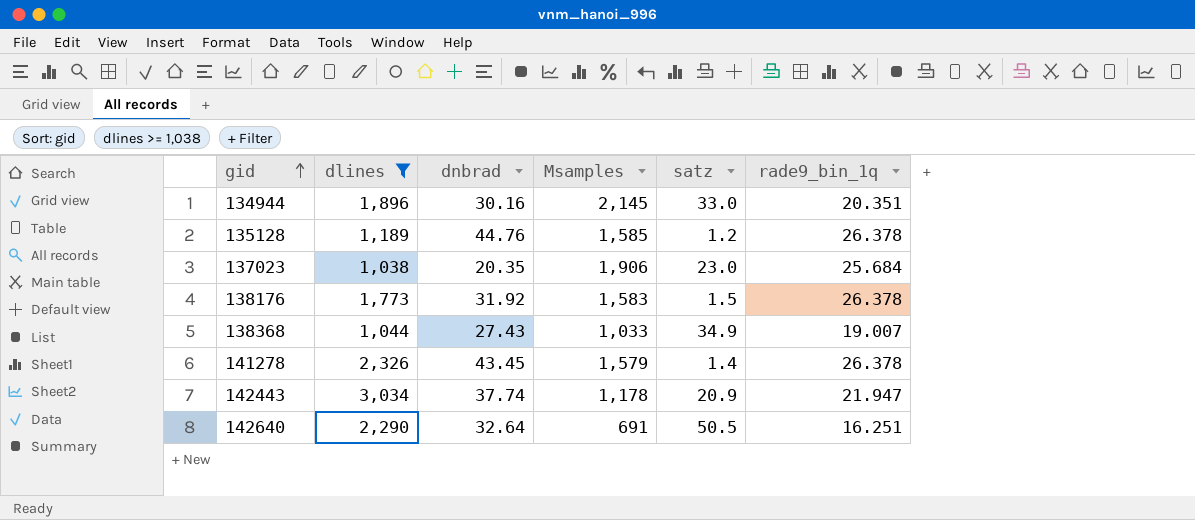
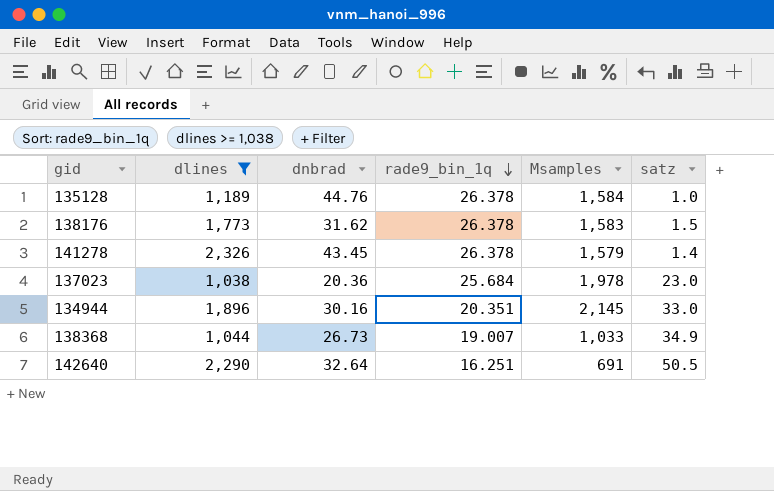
row order: gid ascending -> rade9_bin_1q descending
column rade9_bin_1q | position: 6 -> 4
row 142443: 3,034 | 37.74 | 1,178 | 20.9 | 21.947 -> none
135128 | Msamples: 1,585 -> 1,584
135128 | satz: 1.2 -> 1.0
138176 | dnbrad: 31.92 -> 31.62
137023 | dnbrad: 20.35 -> 20.36
137023 | Msamples: 1,906 -> 1,978
138368 | dnbrad: 27.43 -> 26.73

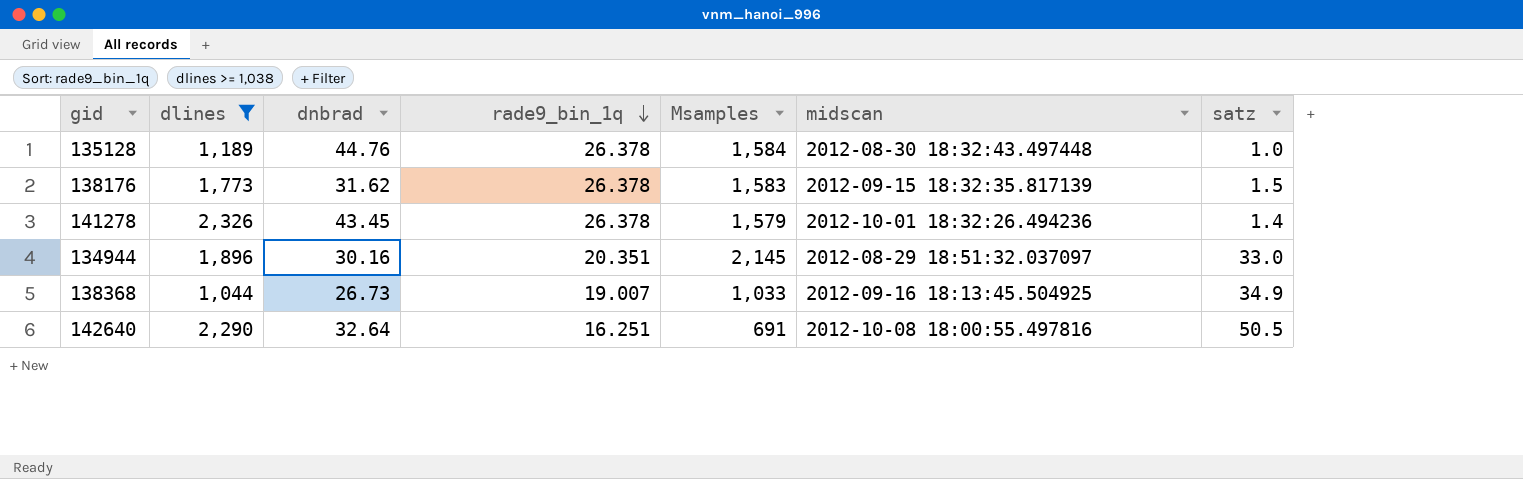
column midscan | position: none -> 6
row 137023: 1,038 | 20.36 | 25.684 | 1,978 | 23.0 -> none

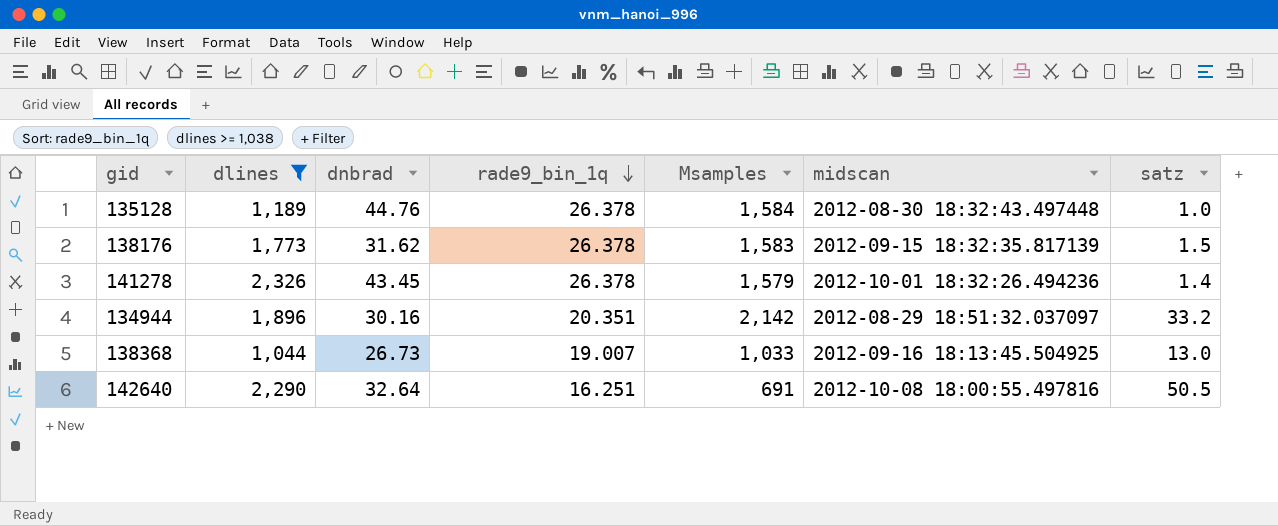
134944 | Msamples: 2,145 -> 2,142
134944 | satz: 33.0 -> 33.2
138368 | satz: 34.9 -> 13.0

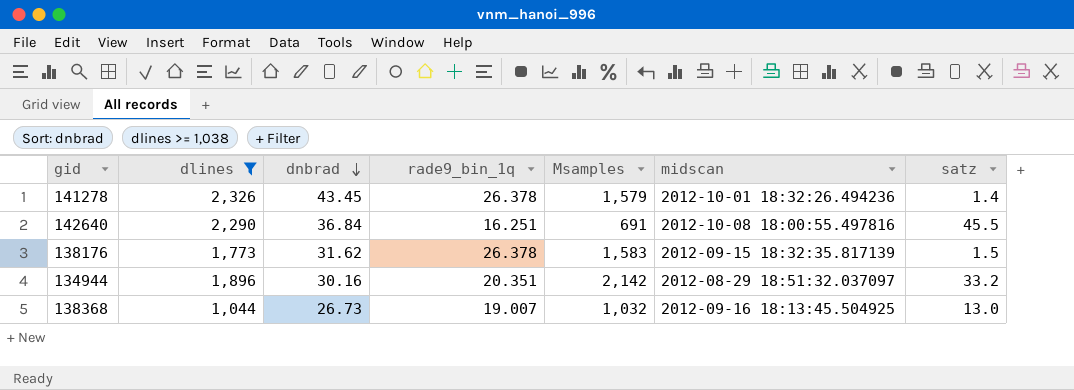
row order: rade9_bin_1q descending -> dnbrad descending
row 135128: 1,189 | 44.76 | 26.378 | 1,584 | 2012-08-30 18:32:43.497448 | 1.0 -> none
142640 | dnbrad: 32.64 -> 36.84
142640 | satz: 50.5 -> 45.5
138368 | Msamples: 1,033 -> 1,032

